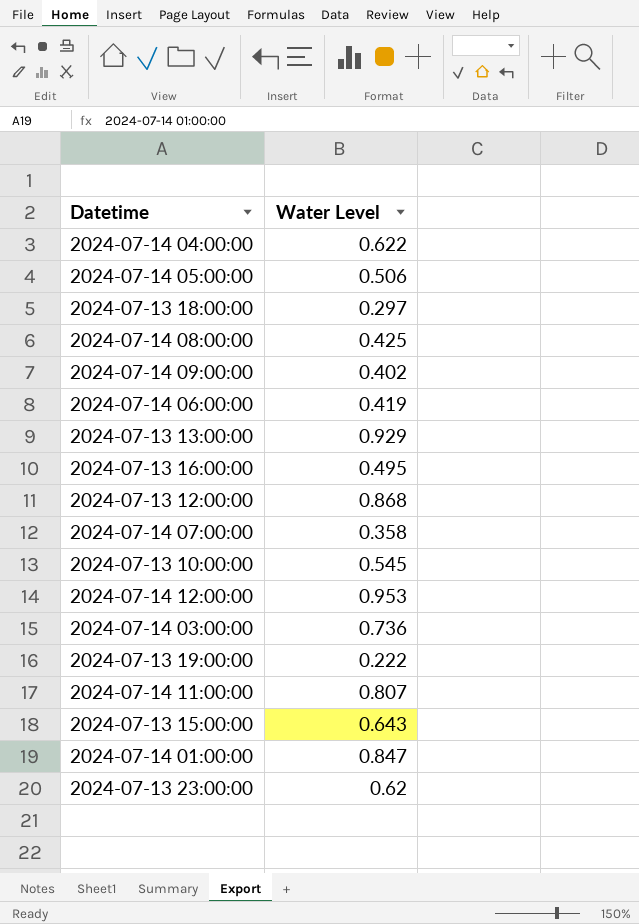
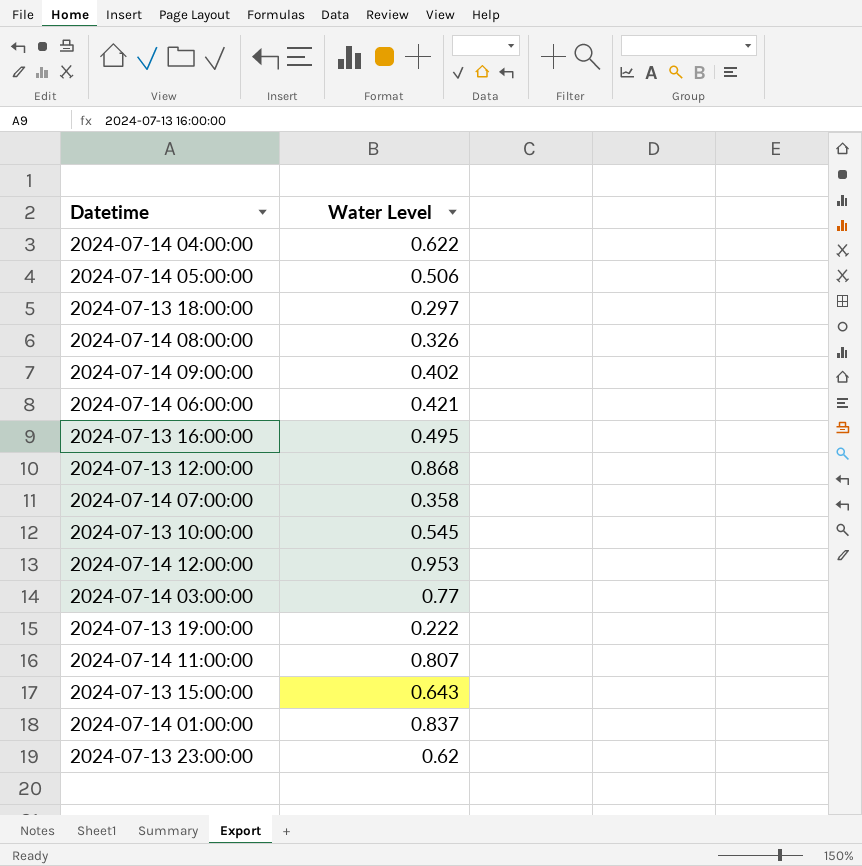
row 2024-07-13 13:00:00: 0.929 -> none
2024-07-14 08:00:00 | Water Level: 0.425 -> 0.326
2024-07-14 06:00:00 | Water Level: 0.419 -> 0.421
2024-07-14 03:00:00 | Water Level: 0.736 -> 0.77
2024-07-14 01:00:00 | Water Level: 0.847 -> 0.837

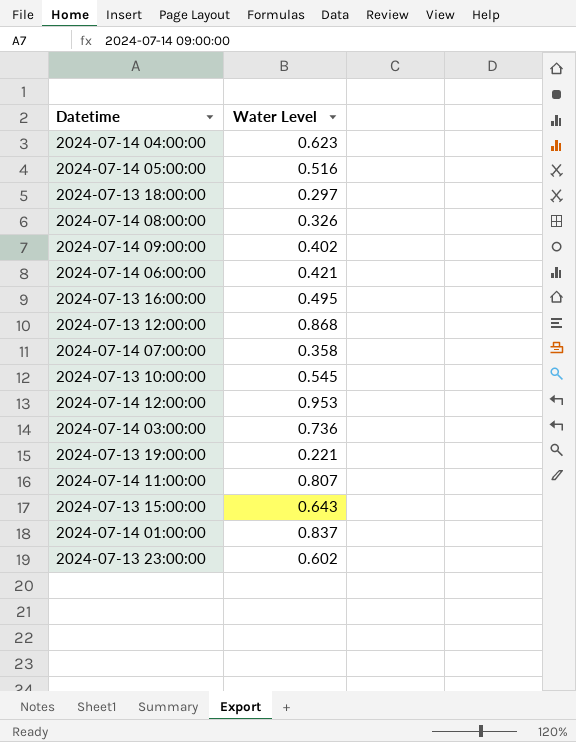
2024-07-14 04:00:00 | Water Level: 0.622 -> 0.623
2024-07-14 05:00:00 | Water Level: 0.506 -> 0.516
2024-07-14 03:00:00 | Water Level: 0.77 -> 0.736
2024-07-13 19:00:00 | Water Level: 0.222 -> 0.221
2024-07-13 23:00:00 | Water Level: 0.62 -> 0.602

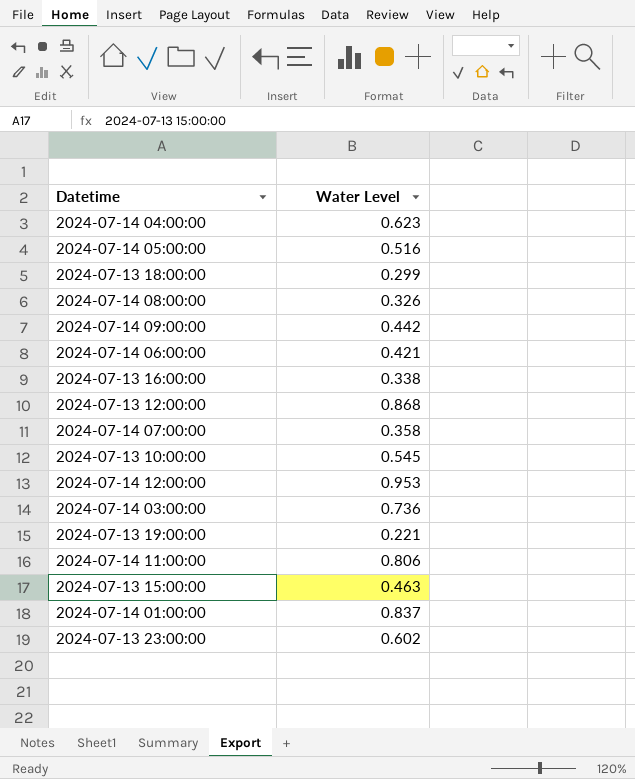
2024-07-13 18:00:00 | Water Level: 0.297 -> 0.299
2024-07-14 09:00:00 | Water Level: 0.402 -> 0.442
2024-07-13 16:00:00 | Water Level: 0.495 -> 0.338
2024-07-14 11:00:00 | Water Level: 0.807 -> 0.806
2024-07-13 15:00:00 | Water Level: 0.643 -> 0.463

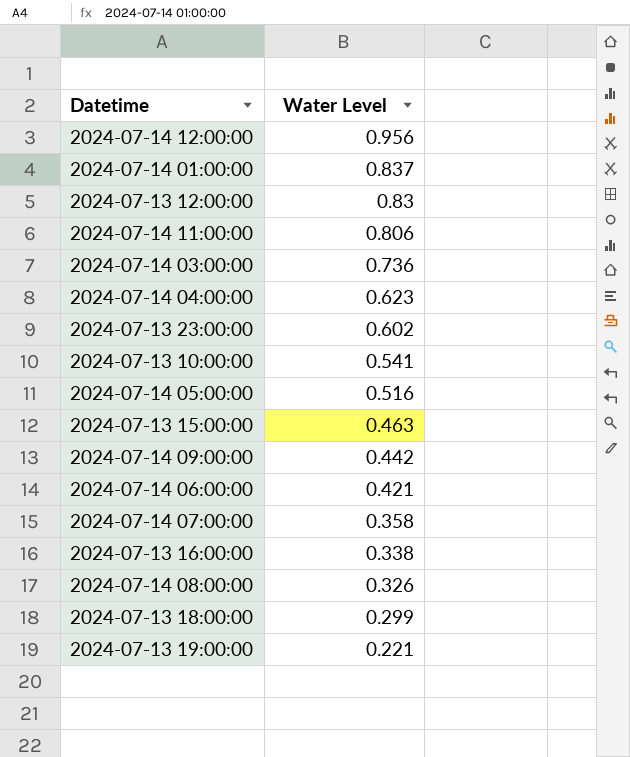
row order: none -> Water Level descending
2024-07-14 12:00:00 | Water Level: 0.953 -> 0.956
2024-07-13 12:00:00 | Water Level: 0.868 -> 0.83
2024-07-13 10:00:00 | Water Level: 0.545 -> 0.541

